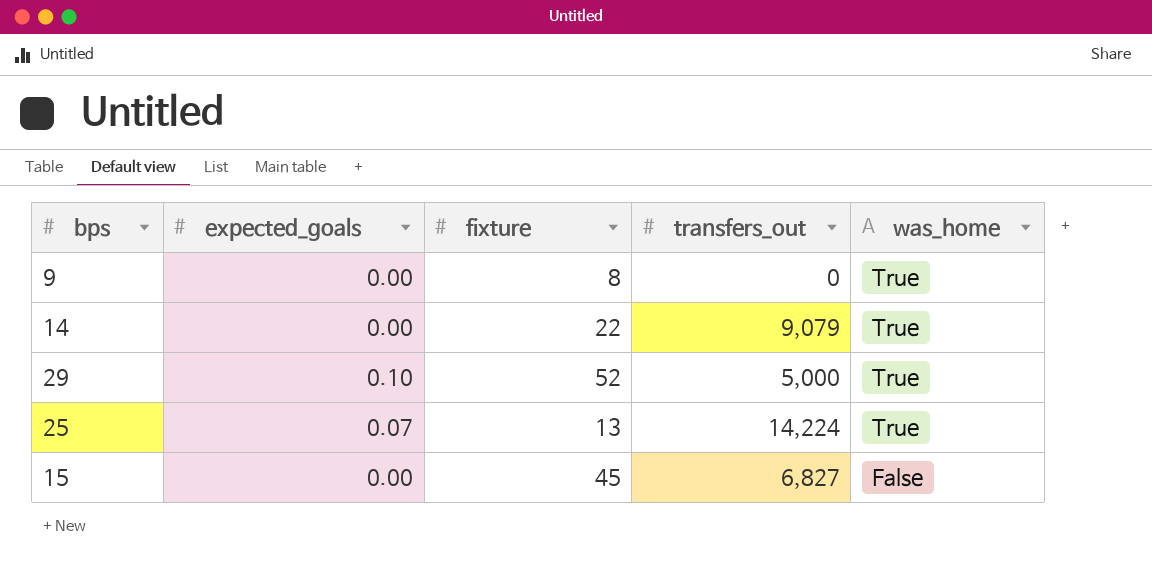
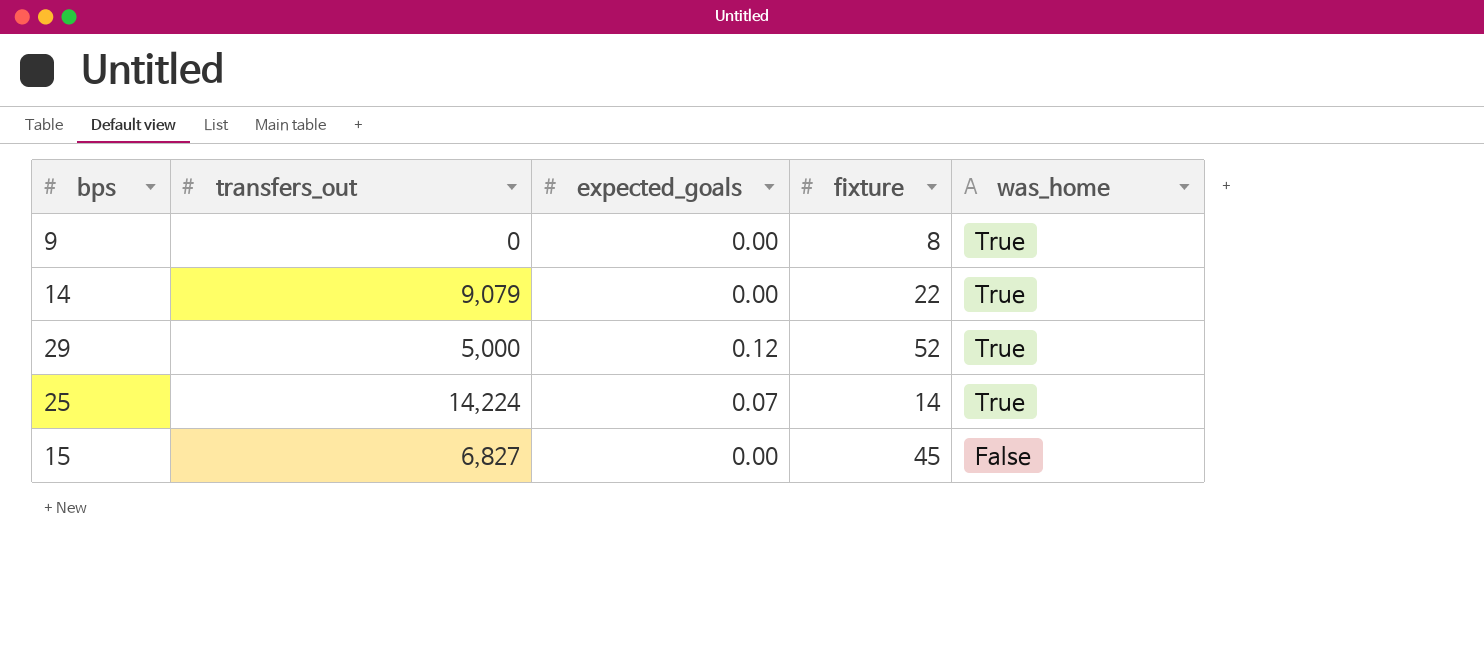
column transfers_out | position: 4 -> 2
29 | expected_goals: 0.10 -> 0.12
25 | fixture: 13 -> 14

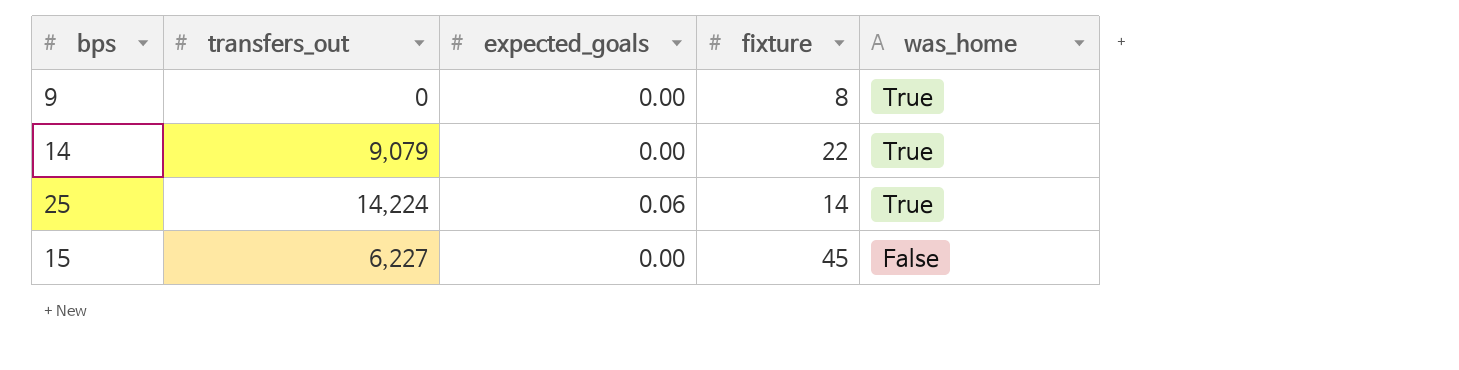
row 29: 5,000 | 0.12 | 52 | True -> none
25 | expected_goals: 0.07 -> 0.06
15 | transfers_out: 6,827 -> 6,227

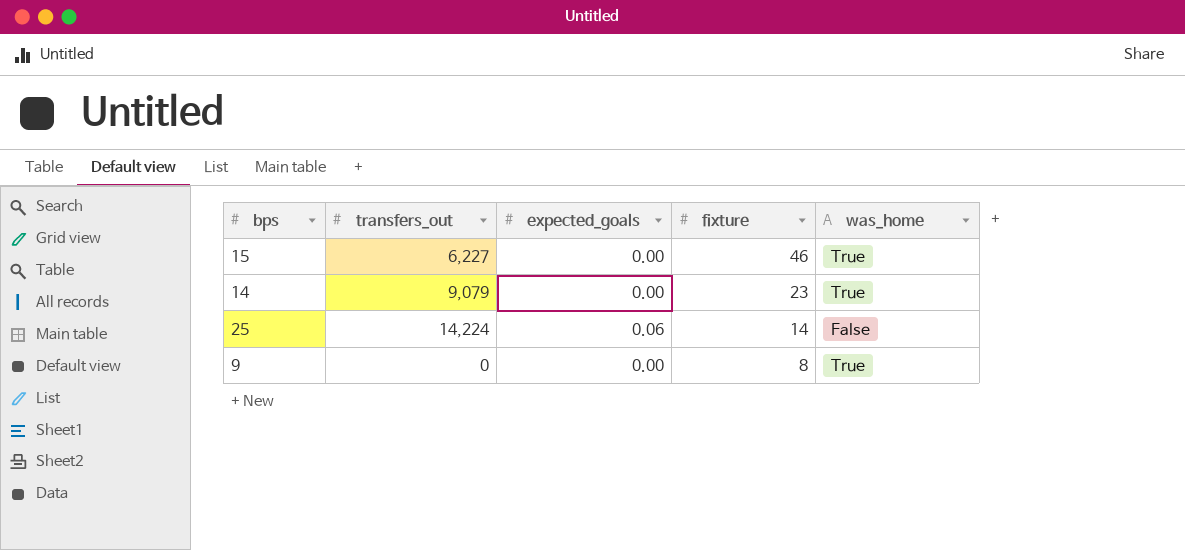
row order: was_home descending -> fixture descending
15 | fixture: 45 -> 46
15 | was_home: False -> True
14 | fixture: 22 -> 23
25 | was_home: True -> False

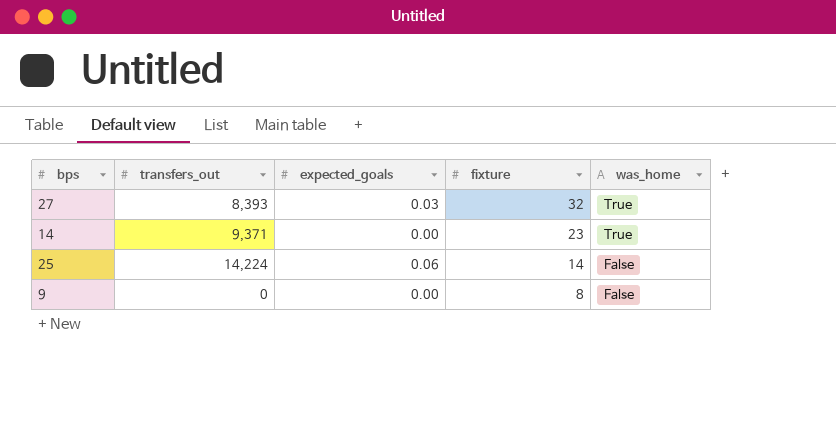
row 15: 6,227 | 0.00 | 46 | True -> none
row 27: none -> 8,393 | 0.03 | 32 | True
14 | transfers_out: 9,079 -> 9,371
9 | was_home: True -> False

